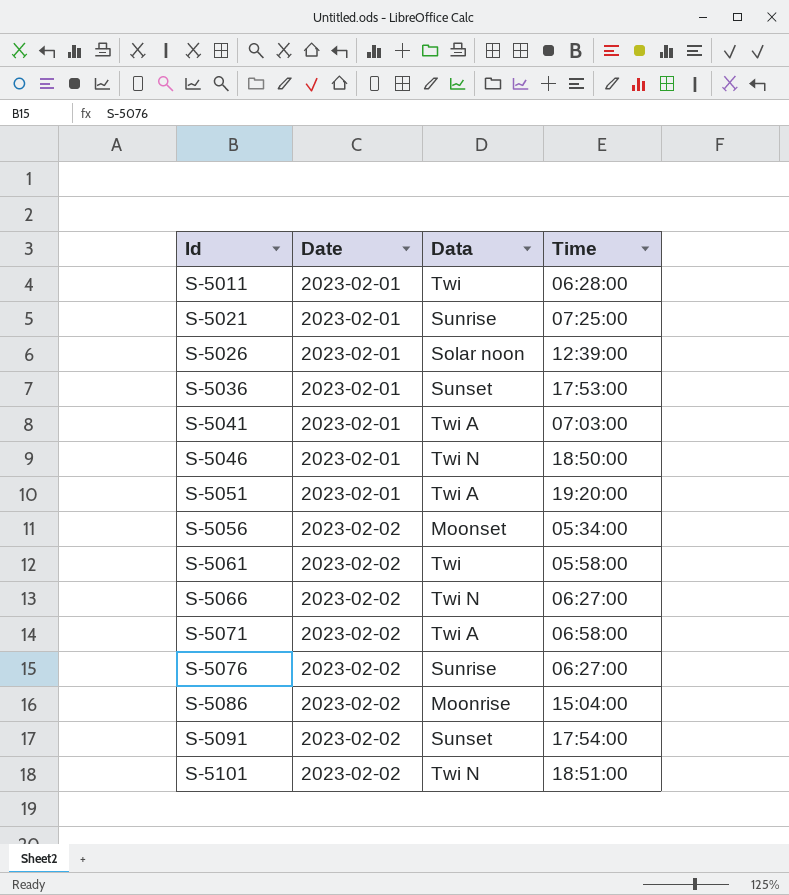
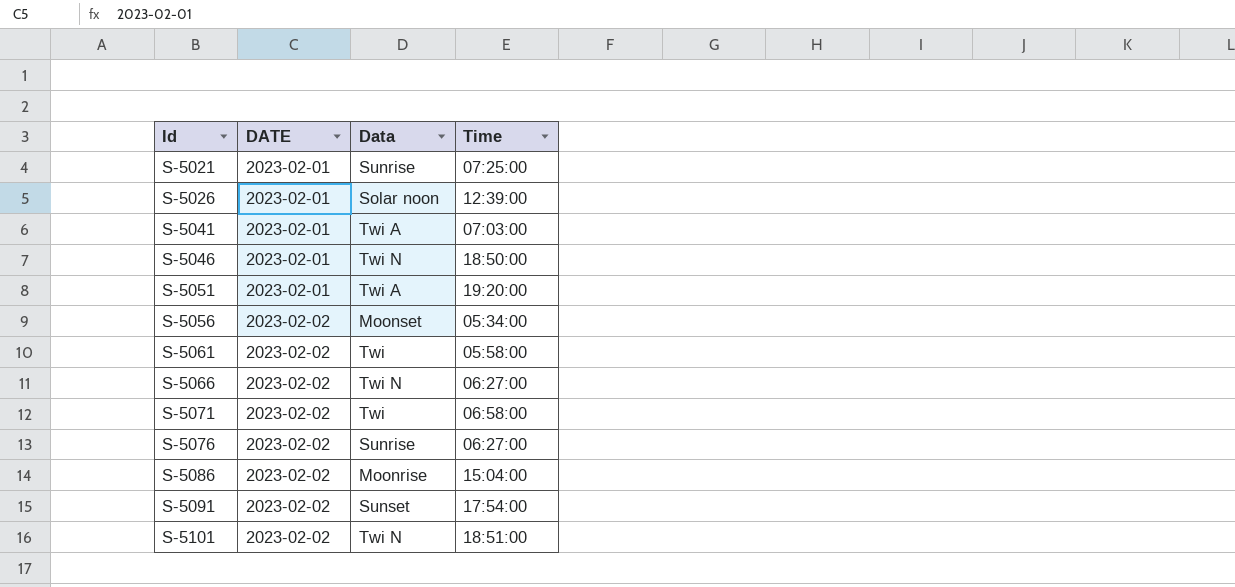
column name: Date -> DATE
row S-5011: 2023-02-01 | Twi | 06:28:00 -> none
row S-5036: 2023-02-01 | Sunset | 17:53:00 -> none
S-5071 | Data: Twi A -> Twi

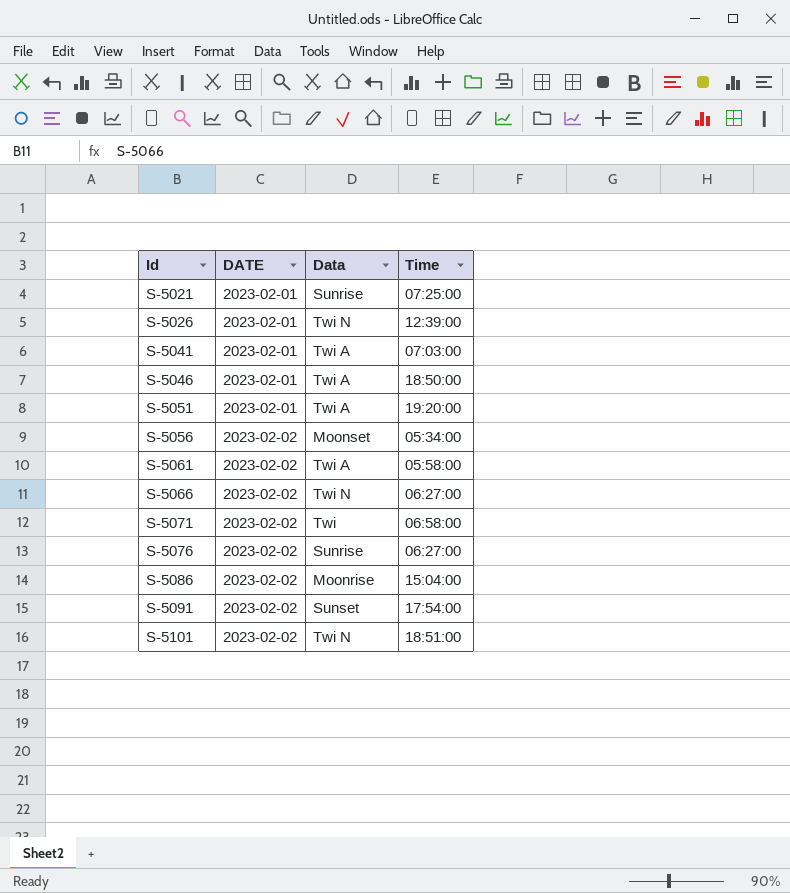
S-5026 | Data: Solar noon -> Twi N
S-5046 | Data: Twi N -> Twi A
S-5061 | Data: Twi -> Twi A

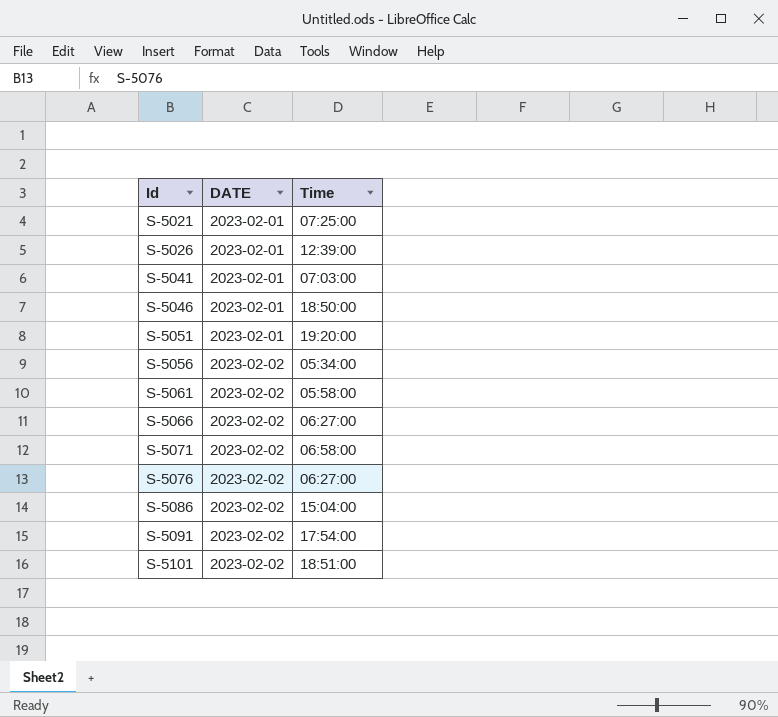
column Data | position: 3 -> none

